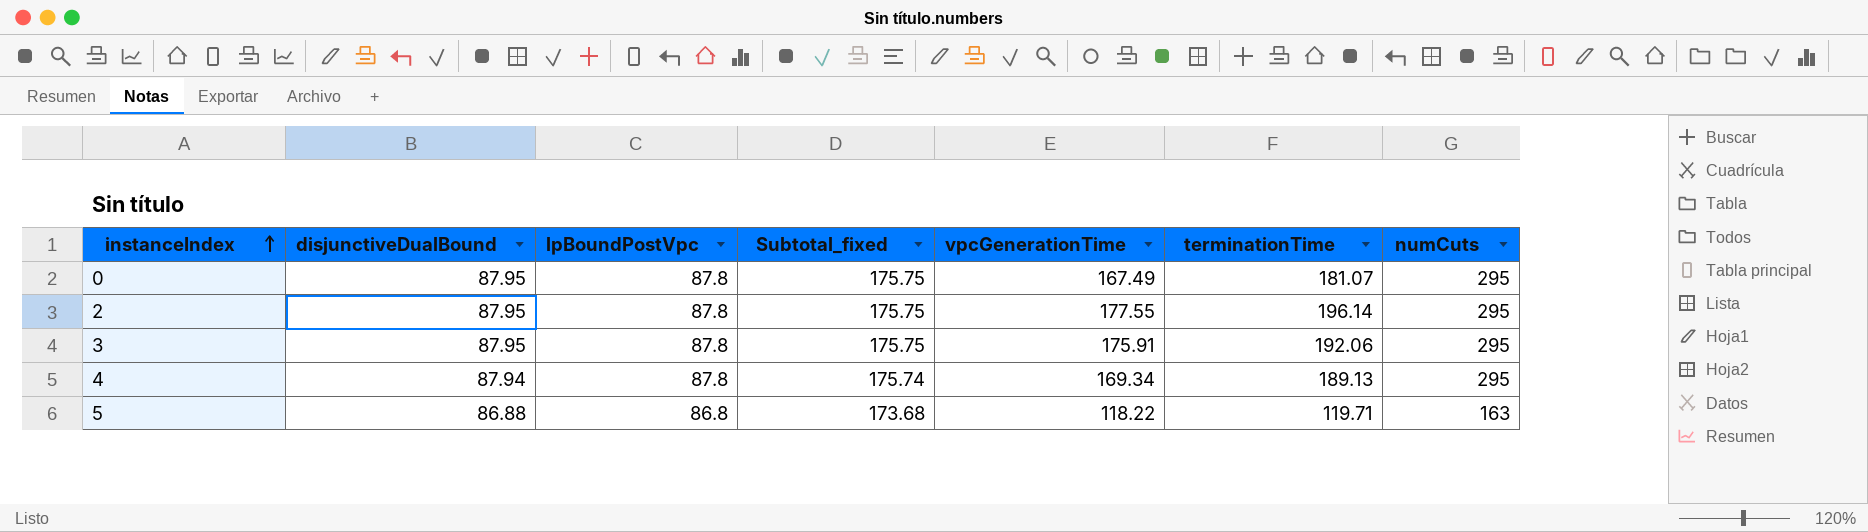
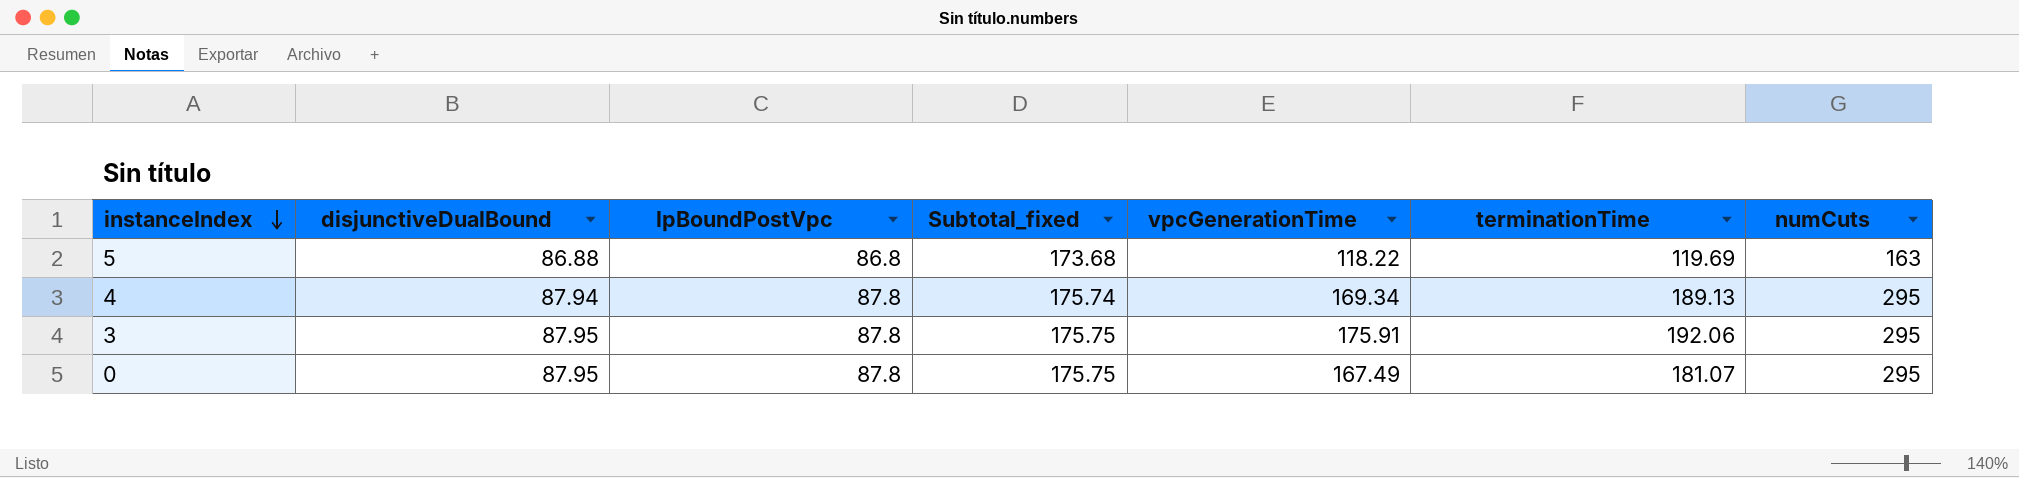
row order: instanceIndex ascending -> instanceIndex descending
row 2: 87.95 | 87.8 | 175.75 | 177.55 | 196.14 | 295 -> none
5 | terminationTime: 119.71 -> 119.69

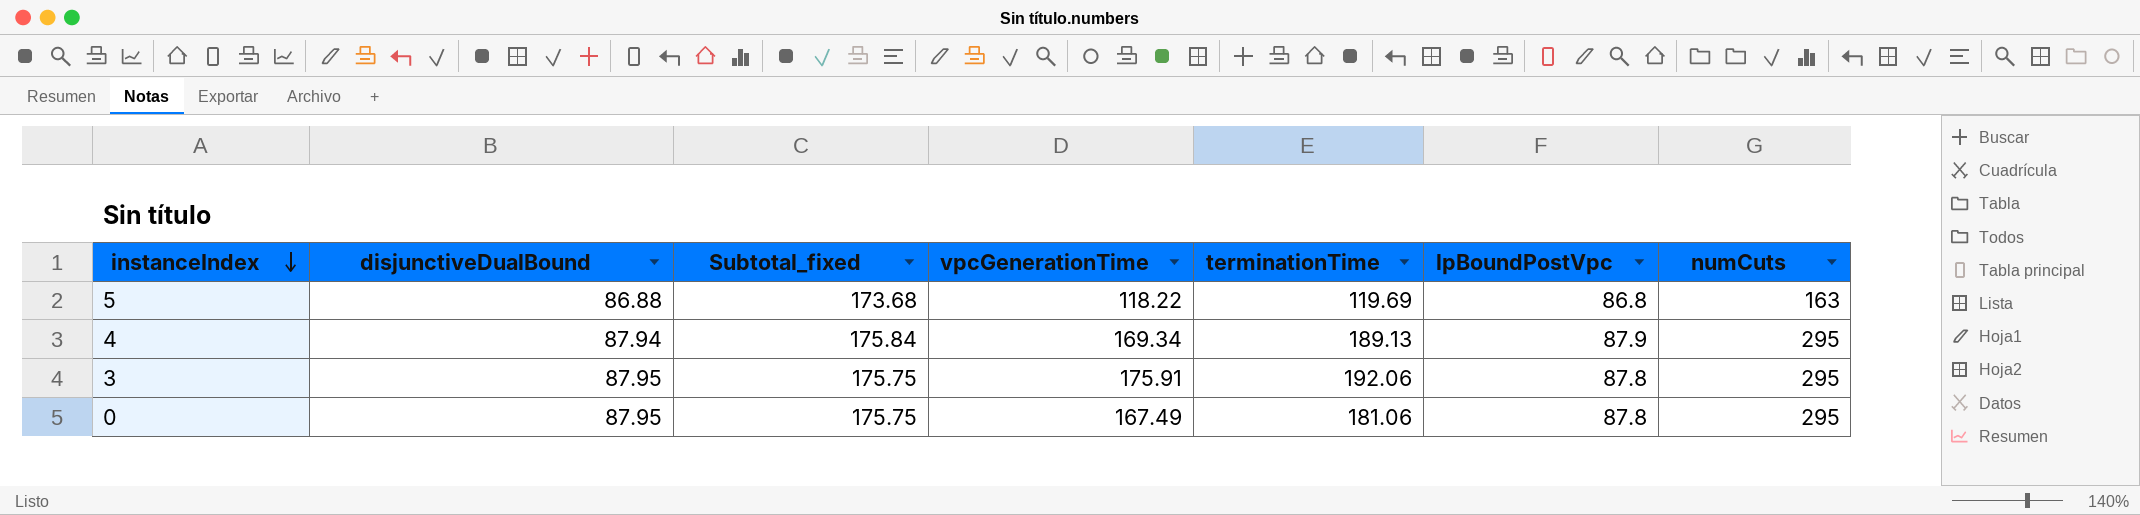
column lpBoundPostVpc | position: 3 -> 6
4 | Subtotal_fixed: 175.74 -> 175.84
4 | lpBoundPostVpc: 87.8 -> 87.9
0 | terminationTime: 181.07 -> 181.06

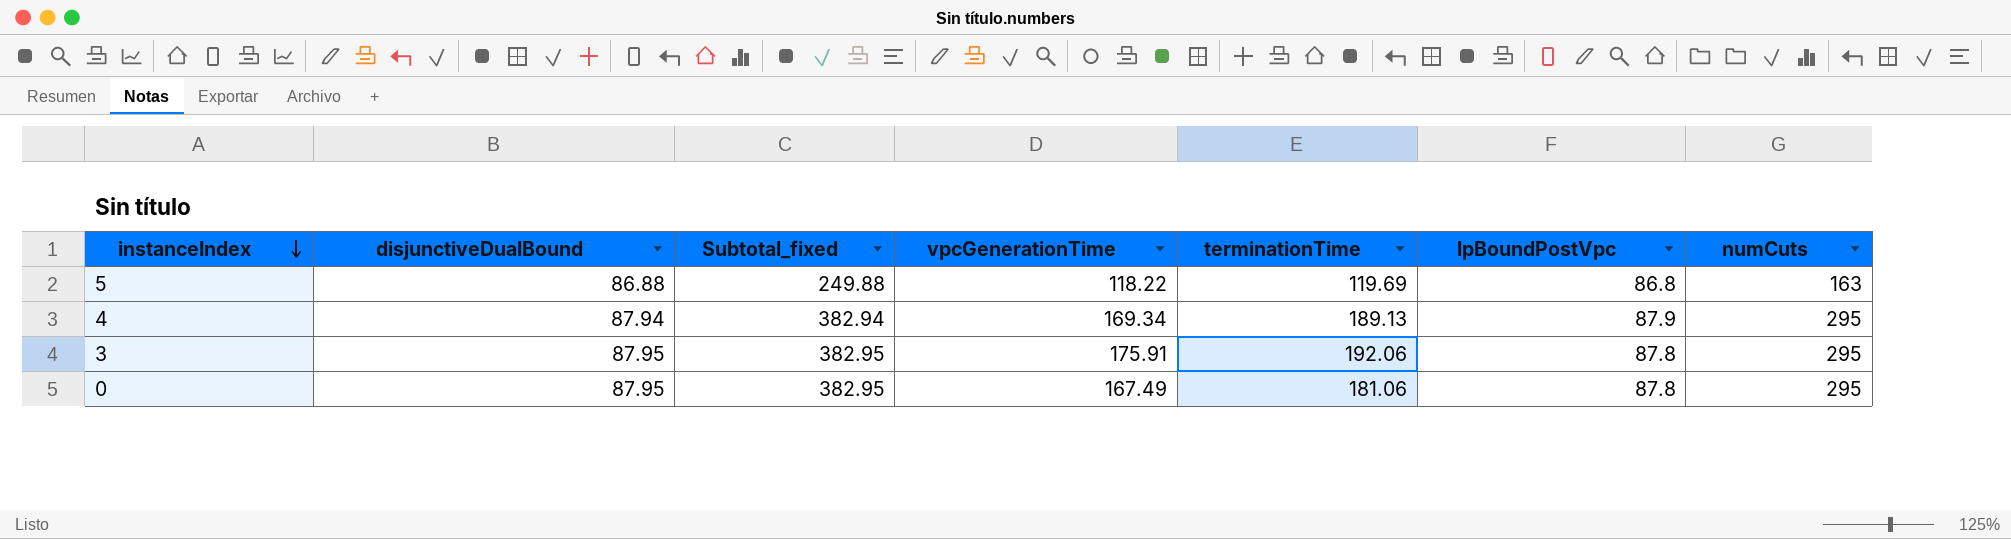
column Subtotal_fixed | formula: [disjunctiveDualBound] + [lpBoundPostVpc] -> [disjunctiveDualBound] + [numCuts]

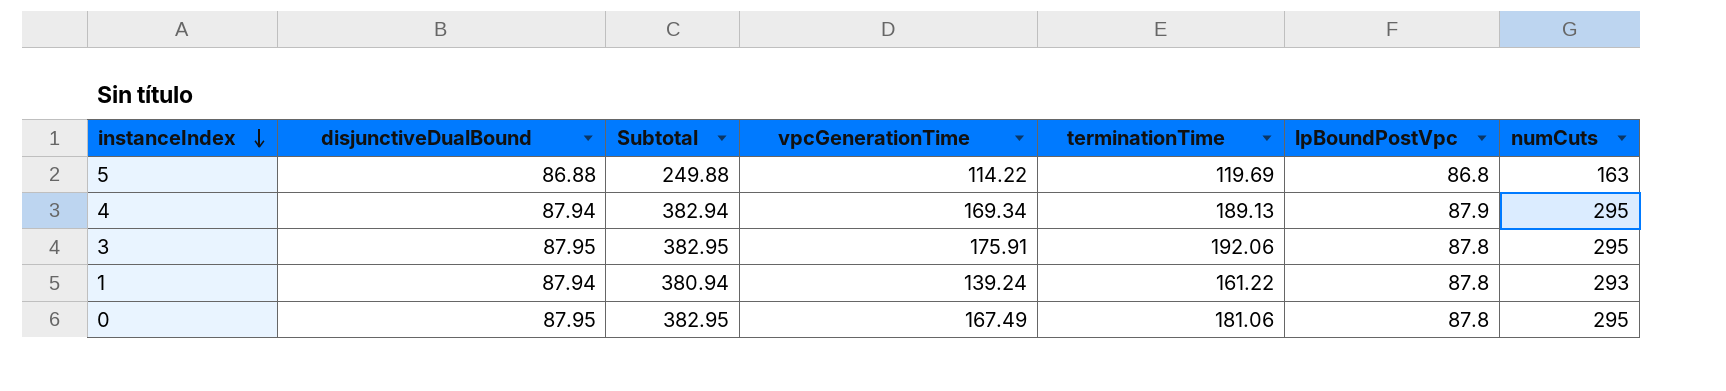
column name: Subtotal_fixed -> Subtotal
5 | vpcGenerationTime: 118.22 -> 114.22
row 1: none -> 87.94 | 380.94 | 139.24 | 161.22 | 87.8 | 293

